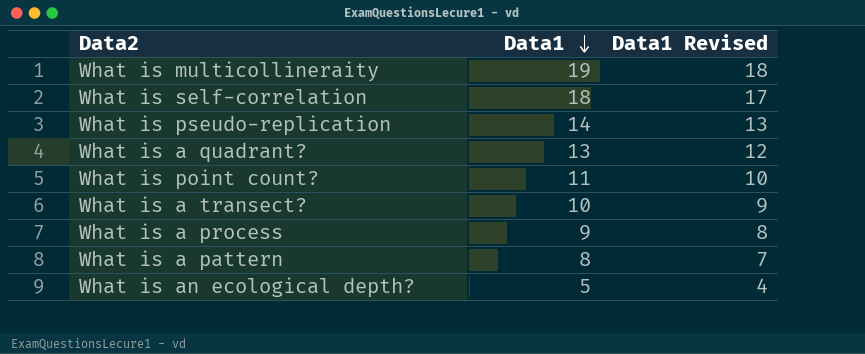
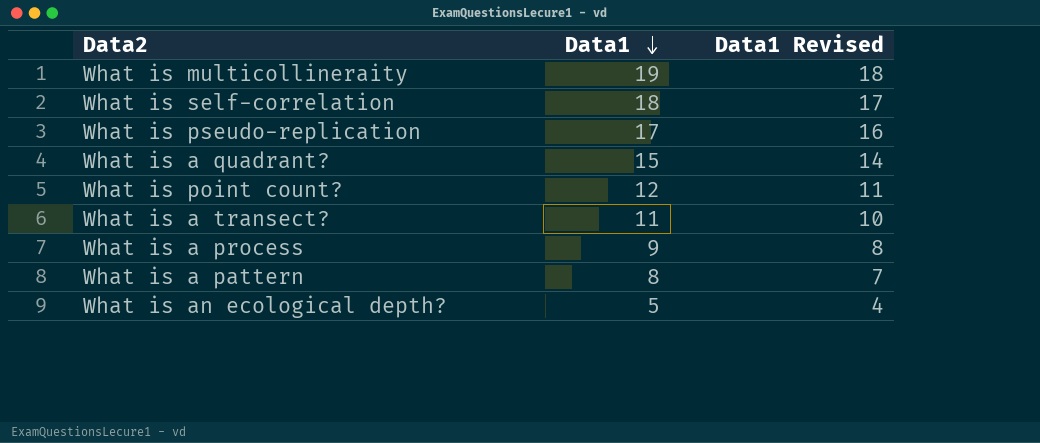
What is pseudo-replication | Data1: 14 -> 17
What is pseudo-replication | Data1 Revised: 13 -> 16
What is a quadrant? | Data1: 13 -> 15
What is a quadrant? | Data1 Revised: 12 -> 14
What is point count? | Data1: 11 -> 12
What is point count? | Data1 Revised: 10 -> 11
What is a transect? | Data1: 10 -> 11
What is a transect? | Data1 Revised: 9 -> 10

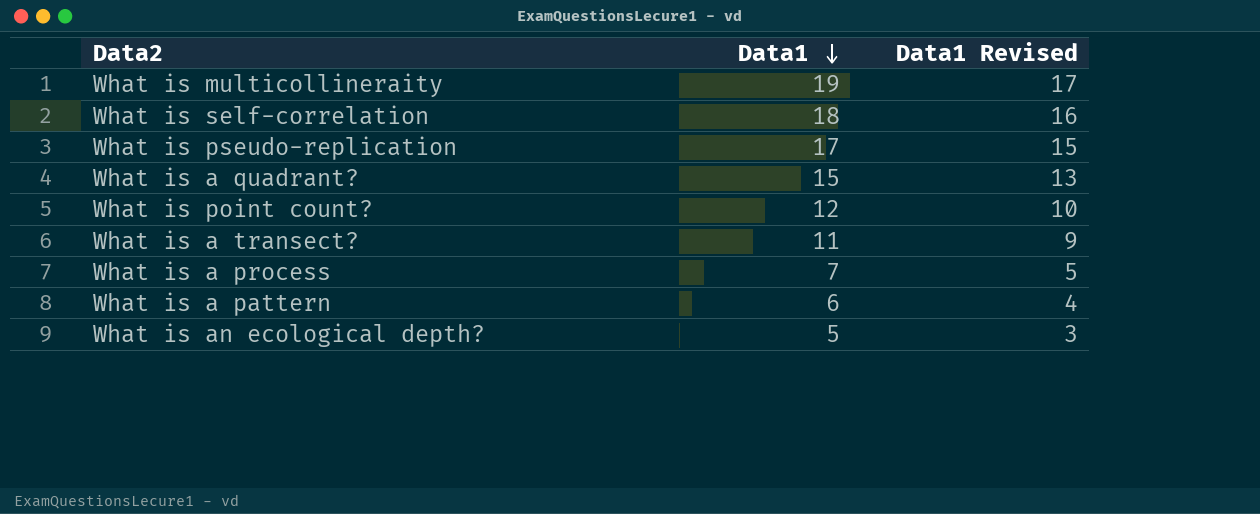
column Data1 Revised | formula: [Data1] - 1 -> [Data1] - 2
What is a process | Data1: 9 -> 7
What is a pattern | Data1: 8 -> 6

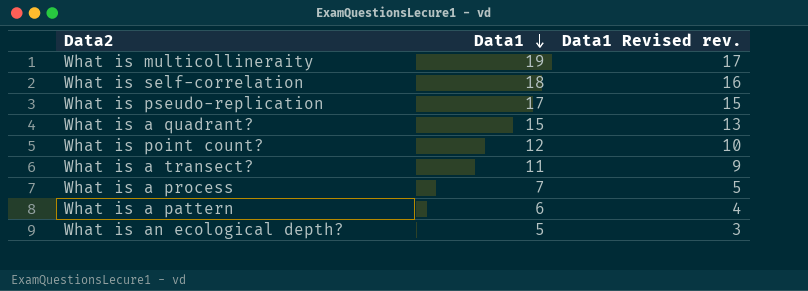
column name: Data1 Revised -> Data1 Revised rev.

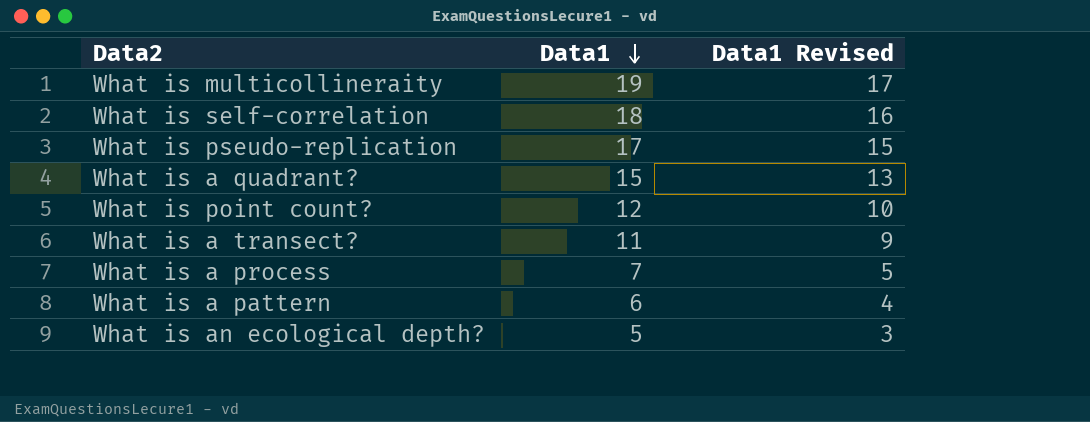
column name: Data1 Revised rev. -> Data1 Revised

